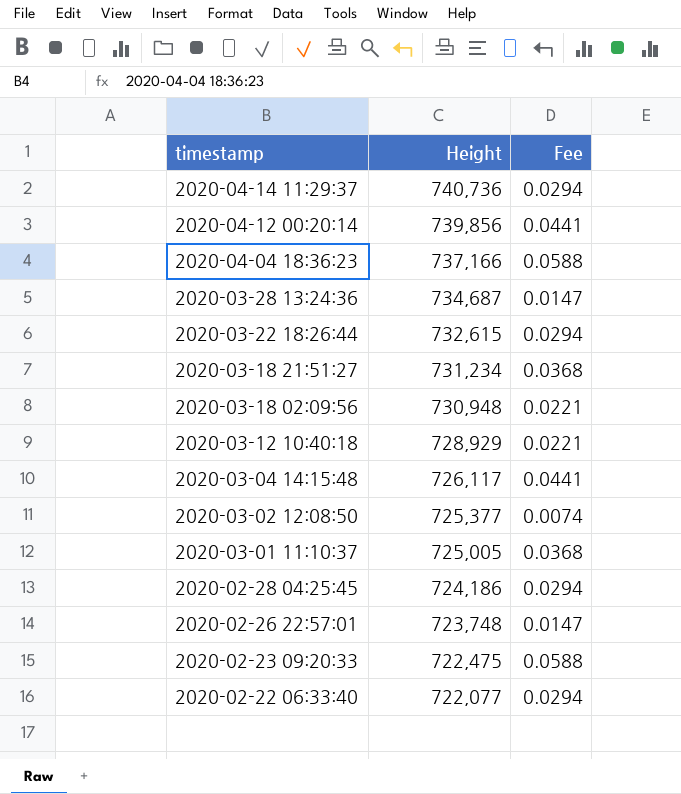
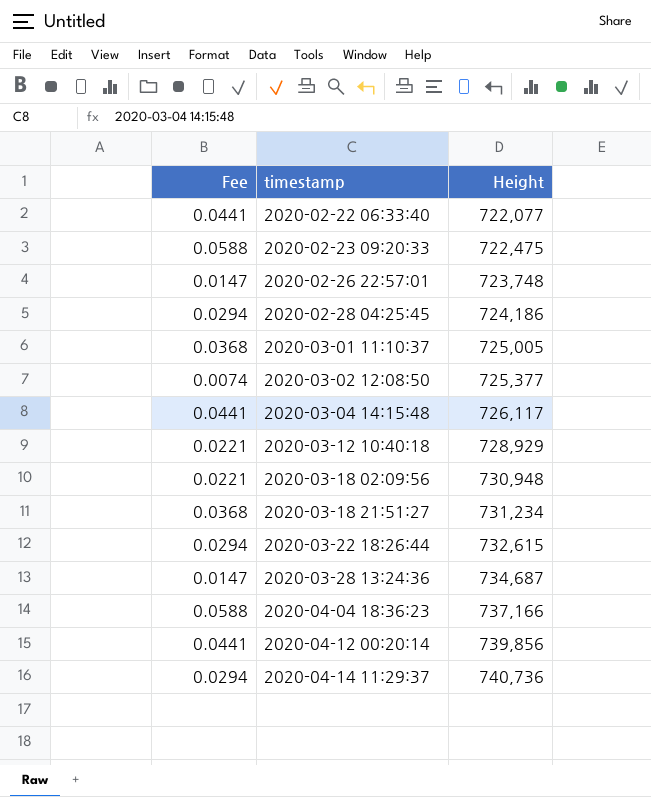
row order: timestamp descending -> timestamp ascending
column Fee | position: 3 -> 1
2020-02-22 06:33:40 | Fee: 0.0294 -> 0.0441

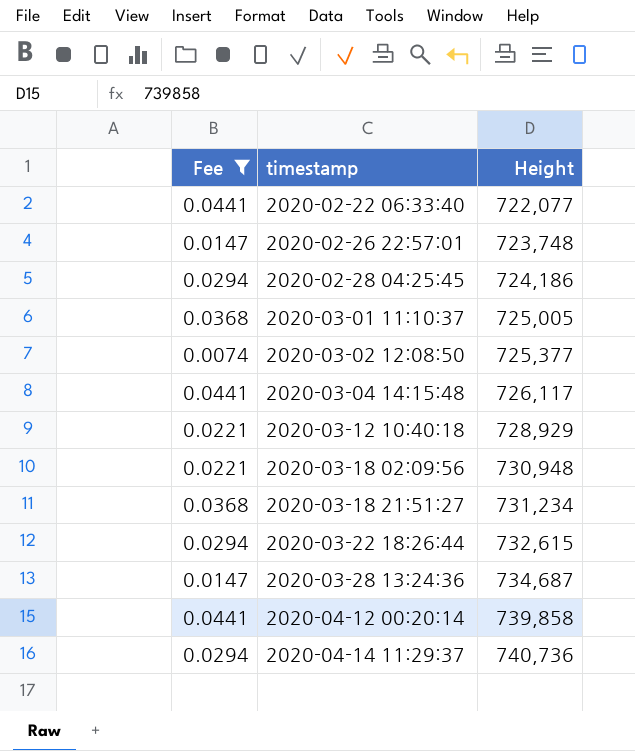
filter: none -> Fee != 0.0588
2020-04-12 00:20:14 | Height: 739,856 -> 739,858

